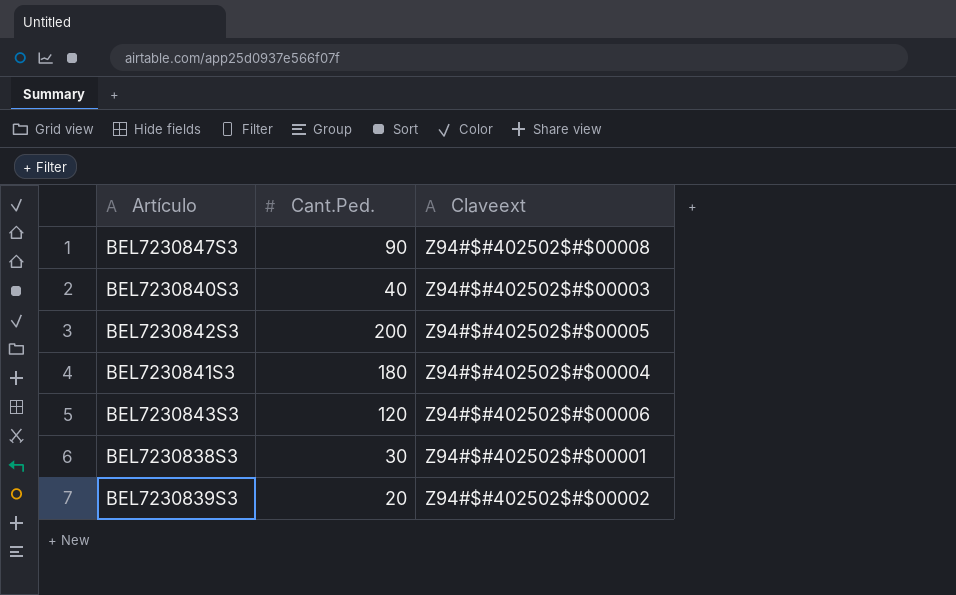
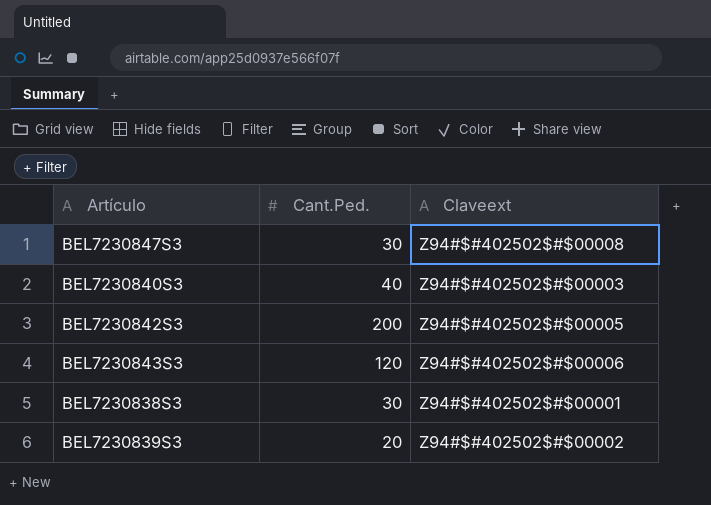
row BEL7230841S3: 180 | Z94#$#402502$#$00004 -> none
BEL7230847S3 | Cant.Ped.: 90 -> 30

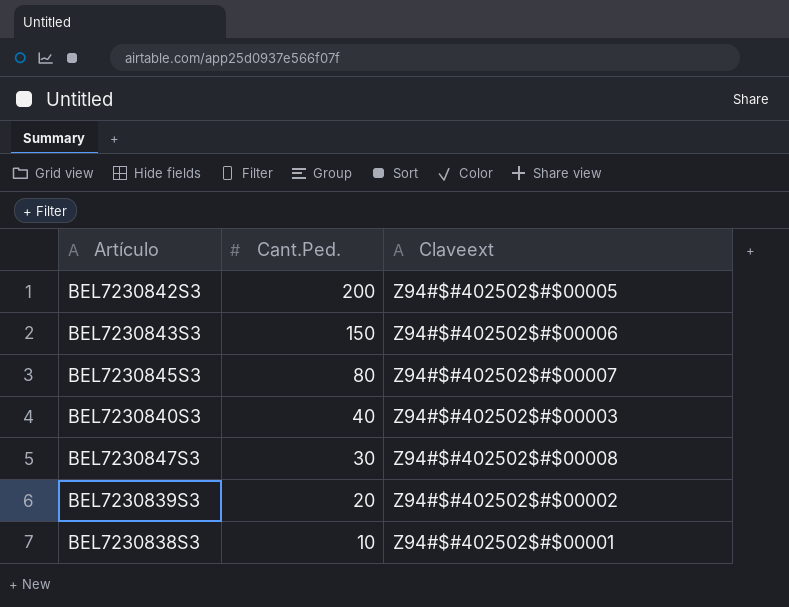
row order: none -> Cant.Ped. descending
BEL7230843S3 | Cant.Ped.: 120 -> 150
row BEL7230845S3: none -> 80 | Z94#$#402502$#$00007
BEL7230838S3 | Cant.Ped.: 30 -> 10

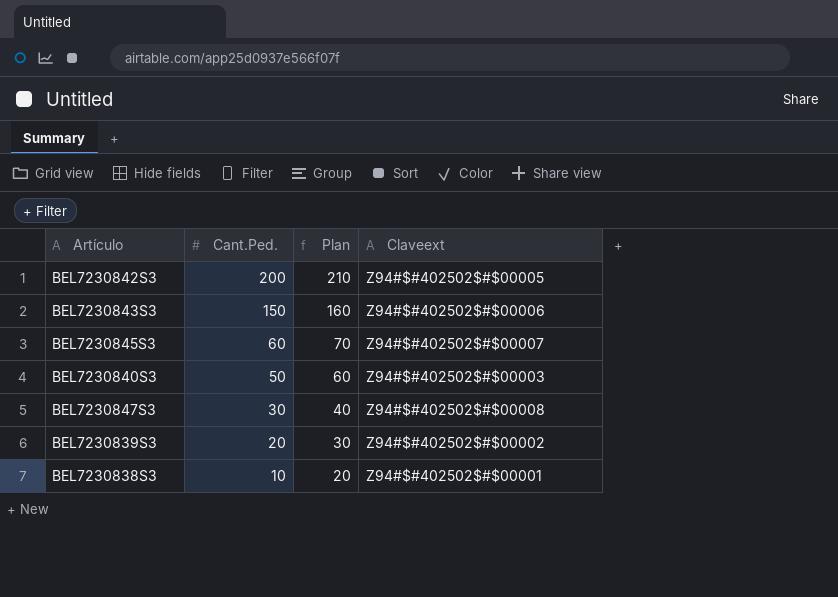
column Plan | formula: none -> [Cant.Ped.] + 10
BEL7230845S3 | Cant.Ped.: 80 -> 60
BEL7230840S3 | Cant.Ped.: 40 -> 50

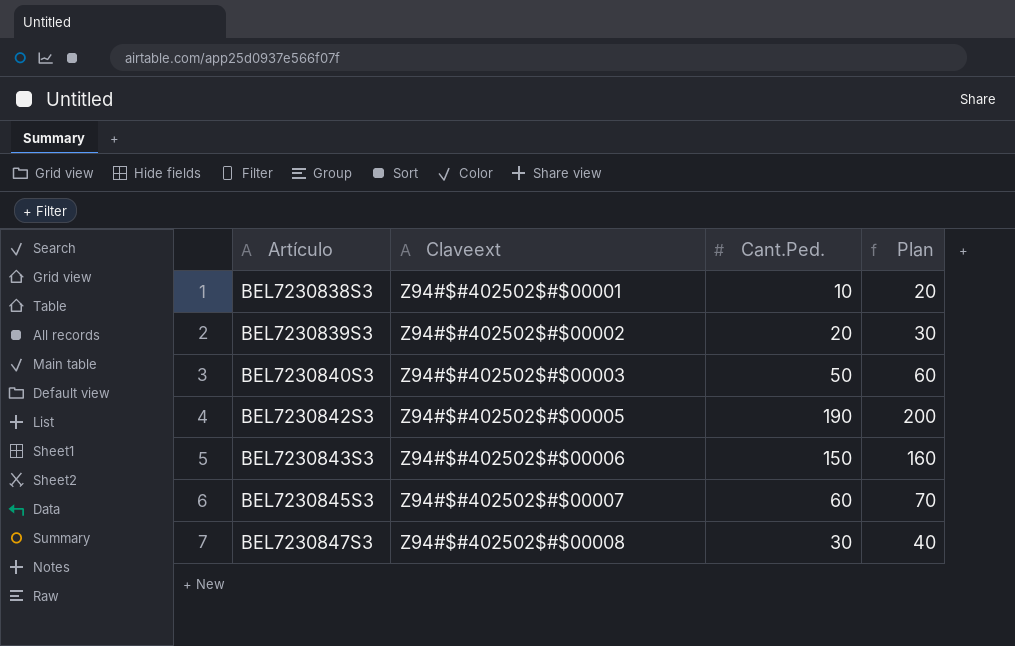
row order: Cant.Ped. descending -> Artículo ascending
column Claveext | position: 4 -> 2
BEL7230842S3 | Cant.Ped.: 200 -> 190
BEL7230842S3 | Plan: 210 -> 200

